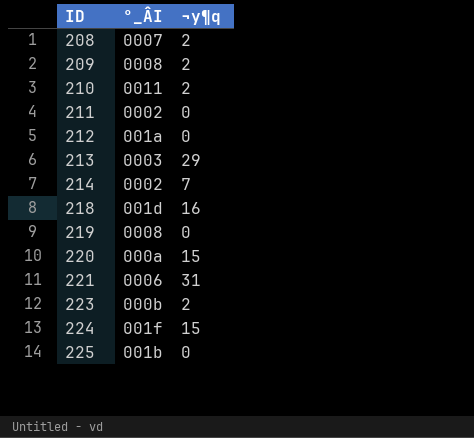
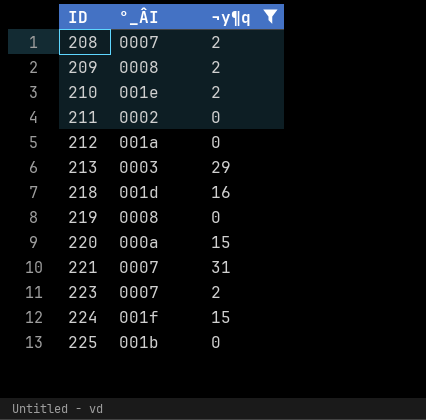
filter: none -> ¬y¶q != 7
210 | °_ÂI: 0011 -> 001e
221 | °_ÂI: 0006 -> 0007
223 | °_ÂI: 000b -> 0007

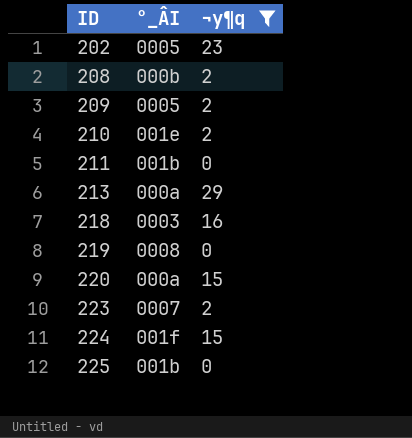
row 212: 001a | 0 -> none
row 221: 0007 | 31 -> none
row 202: none -> 0005 | 23
208 | °_ÂI: 0007 -> 000b
209 | °_ÂI: 0008 -> 0005
211 | °_ÂI: 0002 -> 001b
213 | °_ÂI: 0003 -> 000a
218 | °_ÂI: 001d -> 0003

